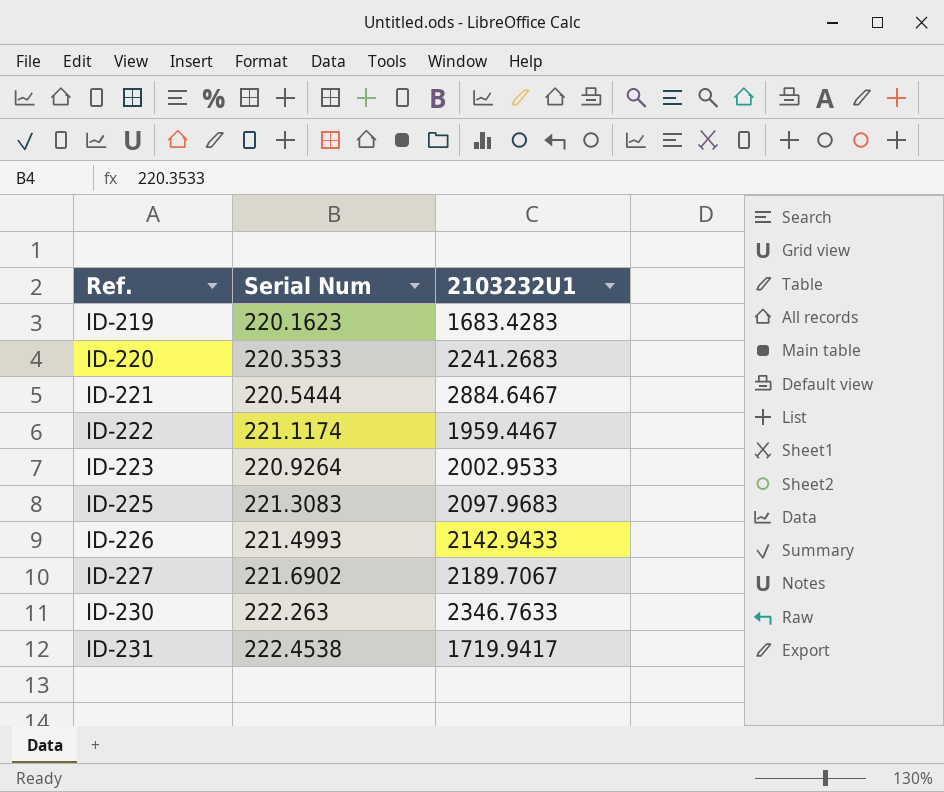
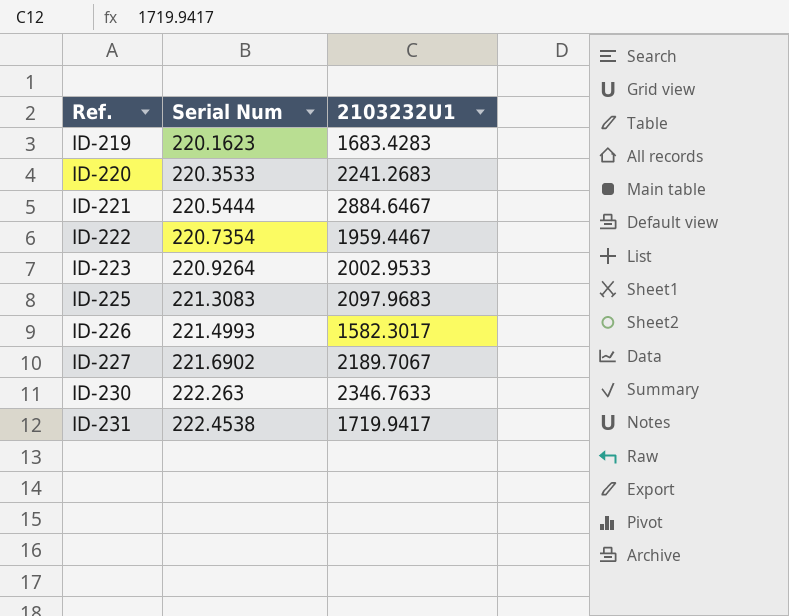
ID-222 | Serial Num: 221.1174 -> 220.7354
ID-226 | 2103232U1: 2142.9433 -> 1582.3017

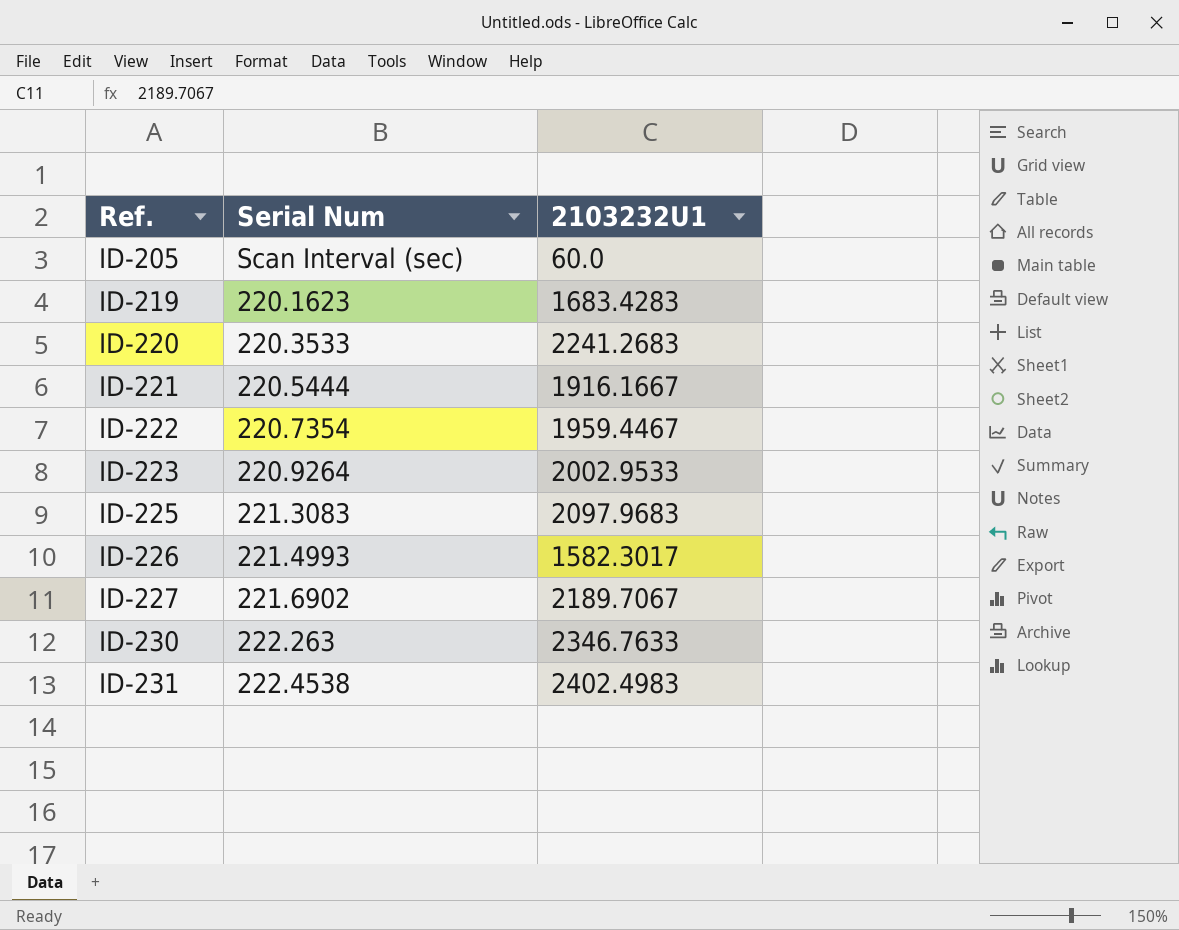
row ID-205: none -> Scan Interval (sec) | 60.0
ID-221 | 2103232U1: 2884.6467 -> 1916.1667
ID-231 | 2103232U1: 1719.9417 -> 2402.4983

